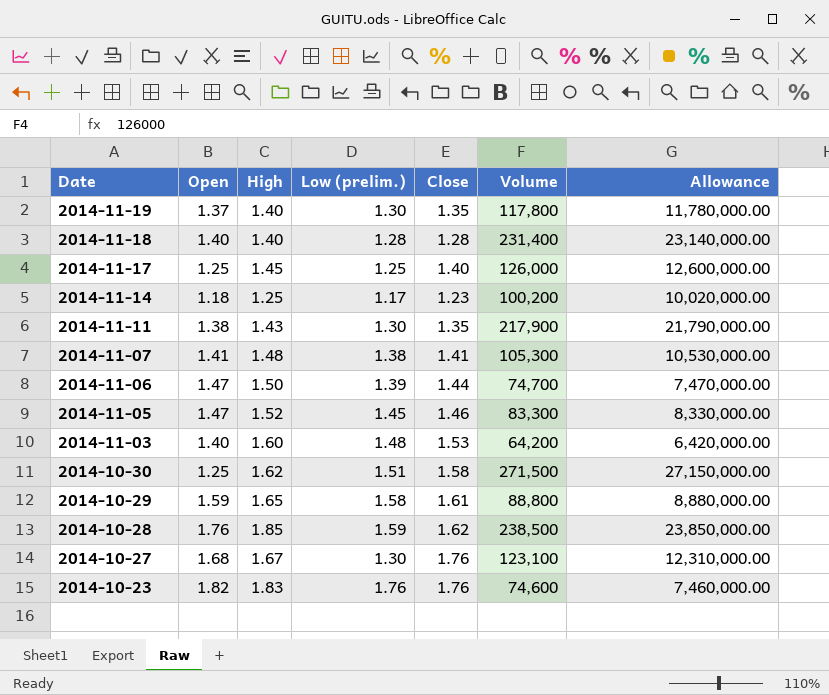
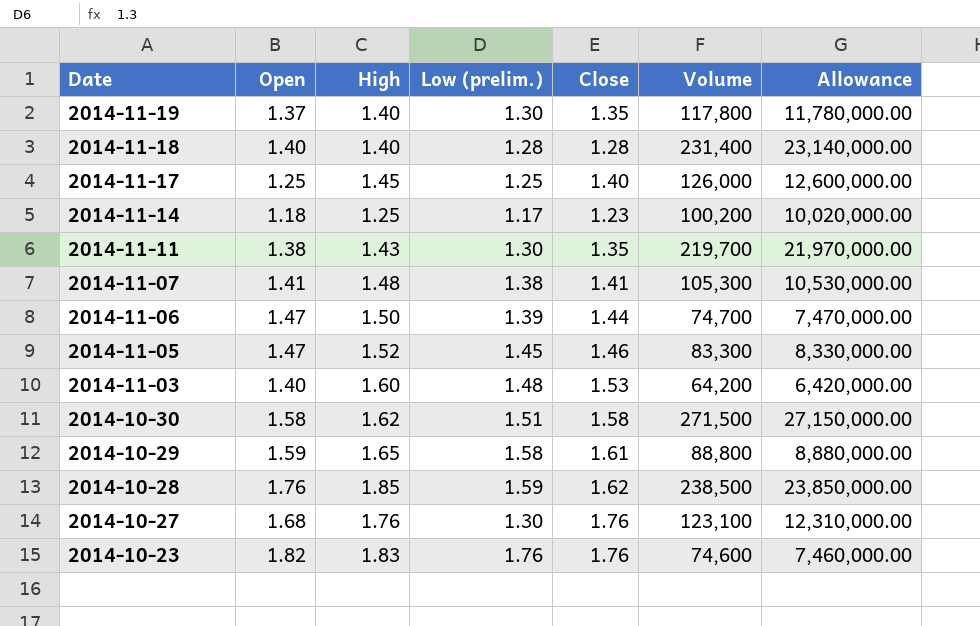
2014-11-11 | Volume: 217,900 -> 219,700
2014-11-11 | Allowance: 21,790,000.00 -> 21,970,000.00
2014-10-30 | Open: 1.25 -> 1.58
2014-10-27 | High: 1.67 -> 1.76

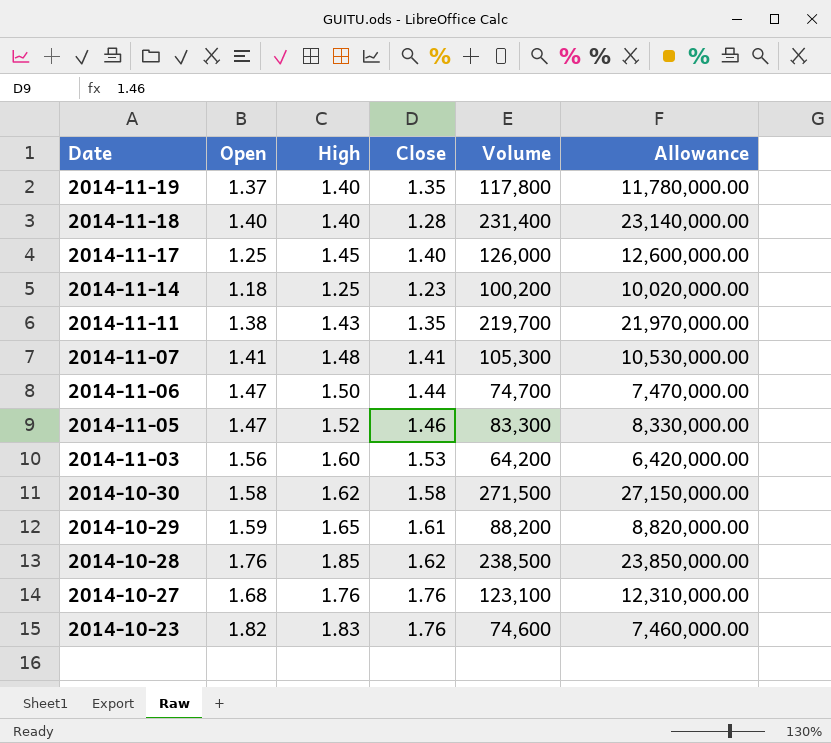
column Low (prelim.) | position: 4 -> none
2014-11-03 | Open: 1.40 -> 1.56
2014-10-29 | Volume: 88,800 -> 88,200
2014-10-29 | Allowance: 8,880,000.00 -> 8,820,000.00

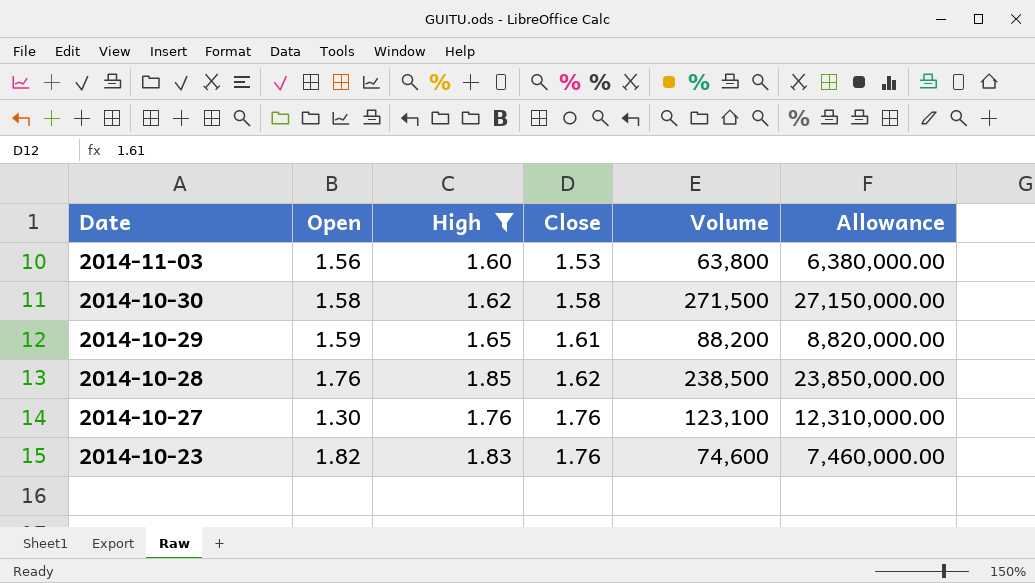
filter: none -> High >= 1.60
2014-11-03 | Volume: 64,200 -> 63,800
2014-11-03 | Allowance: 6,420,000.00 -> 6,380,000.00
2014-10-27 | Open: 1.68 -> 1.30

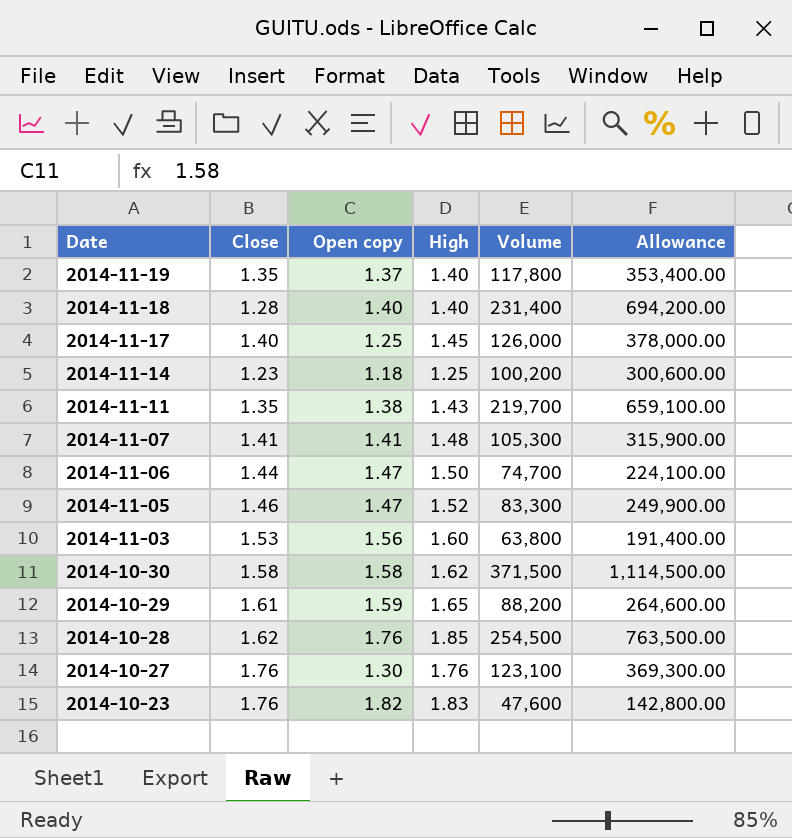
filter: High >= 1.60 -> none
column Close | position: 4 -> 2
column name: Open -> Open copy
column Allowance | formula: [Volume] * 100 -> [Volume] * 3
2014-10-30 | Volume: 271,500 -> 371,500
2014-10-28 | Volume: 238,500 -> 254,500
2014-10-23 | Volume: 74,600 -> 47,600

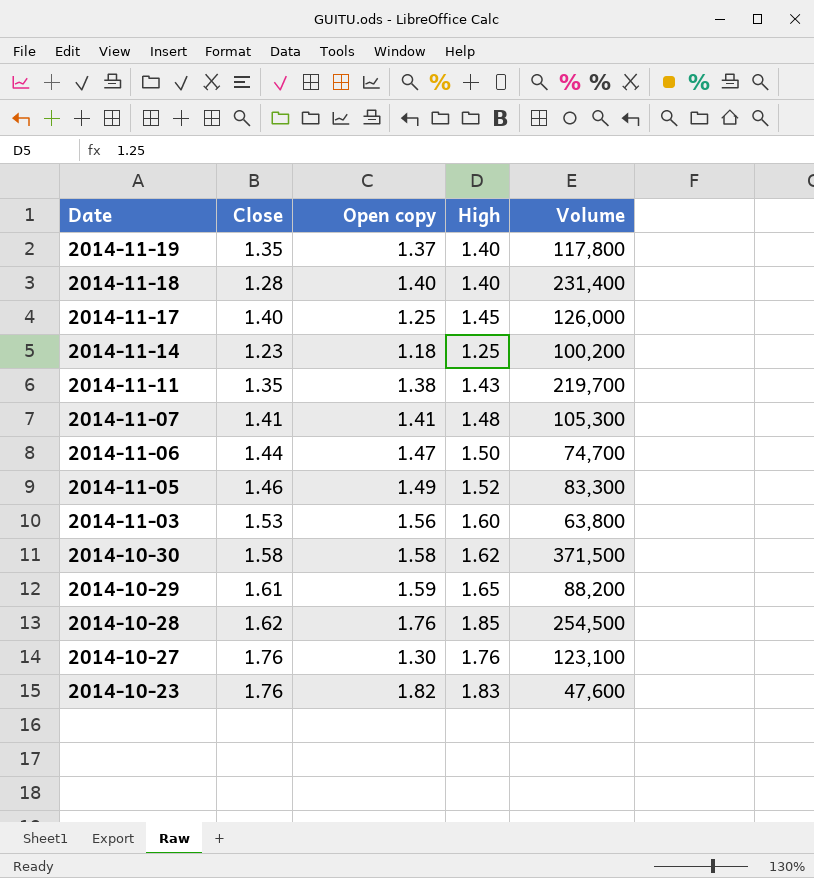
column Allowance | formula: [Volume] * 3 -> none
2014-11-05 | Open copy: 1.47 -> 1.49

